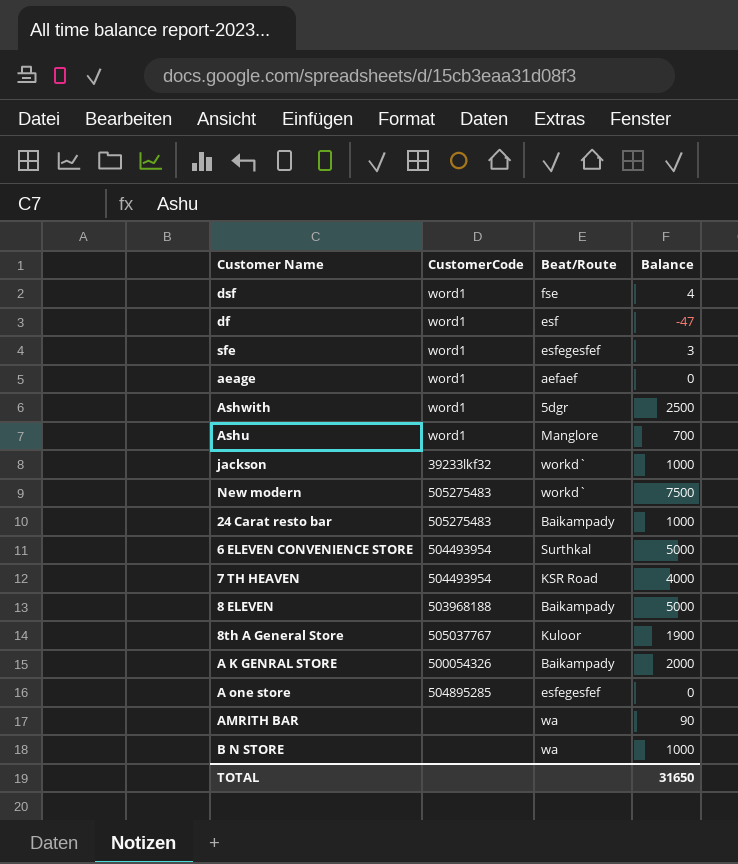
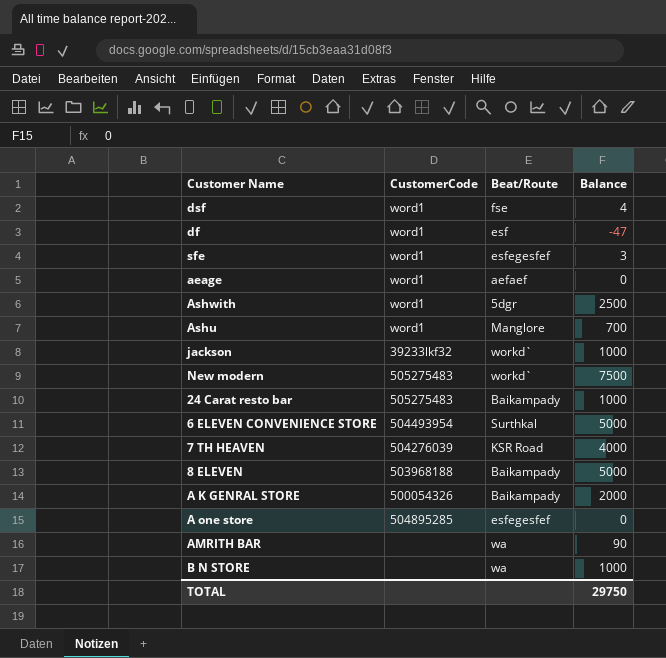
row 8th A General Store: 505037767 | Kuloor | 1900 -> none
7 TH HEAVEN | CustomerCode: 504493954 -> 504276039
TOTAL | Balance: 31650 -> 29750

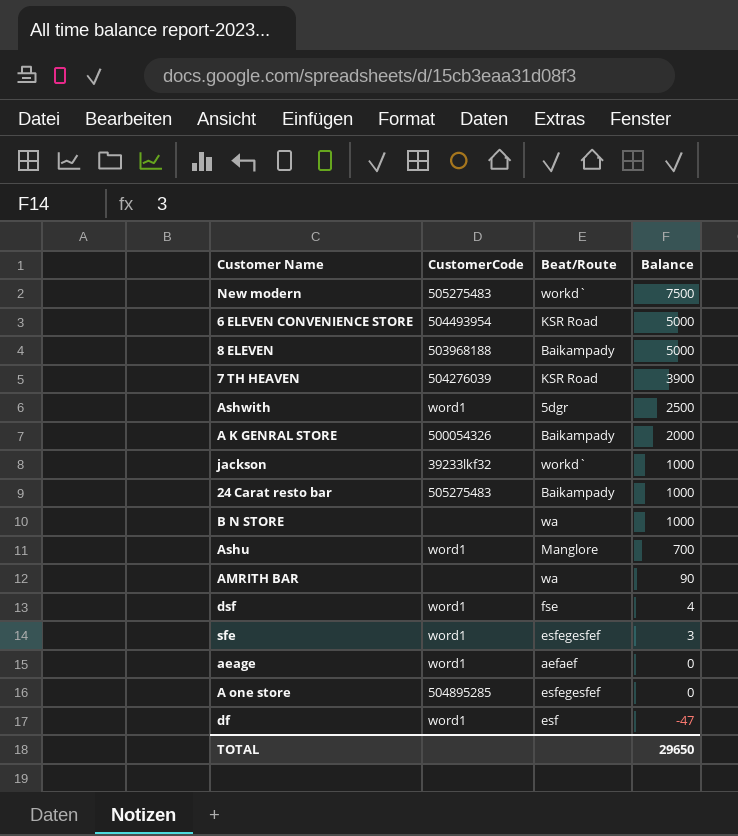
row order: none -> Balance descending
6 ELEVEN CONVENIENCE STORE | Beat/Route: Surthkal -> KSR Road
7 TH HEAVEN | Balance: 4000 -> 3900
TOTAL | Balance: 29750 -> 29650

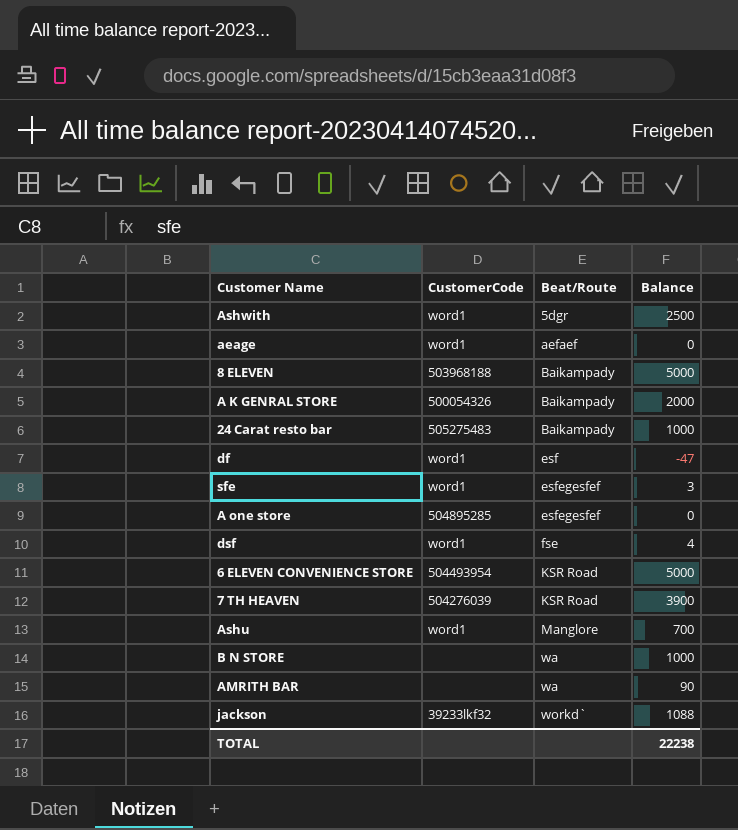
row order: Balance descending -> Beat/Route ascending
row New modern: 505275483 | workd` | 7500 -> none
jackson | Balance: 1000 -> 1088
TOTAL | Balance: 29650 -> 22238

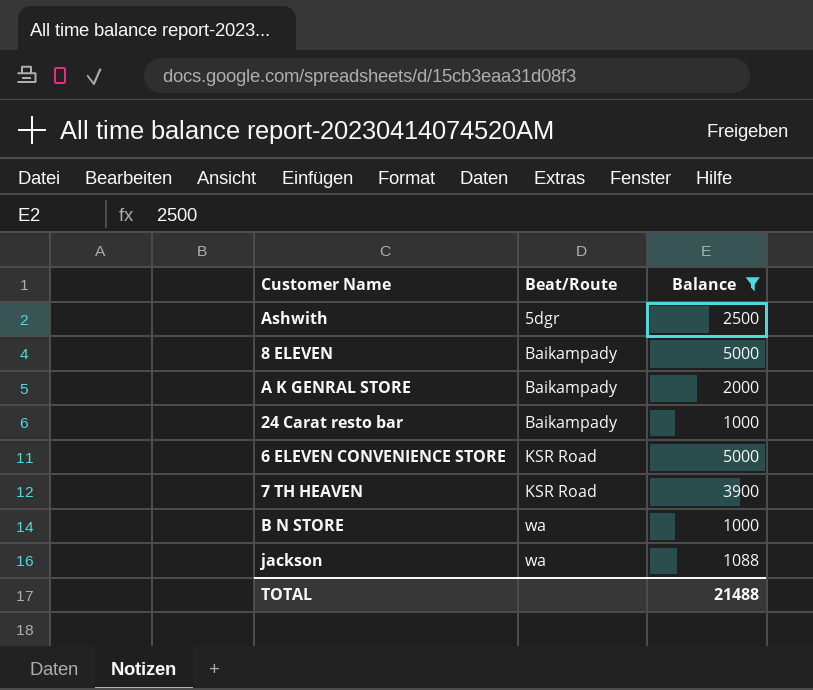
filter: none -> Balance >= 1000
column CustomerCode | position: 2 -> none
jackson | Beat/Route: workd` -> wa
TOTAL | Balance: 22238 -> 21488

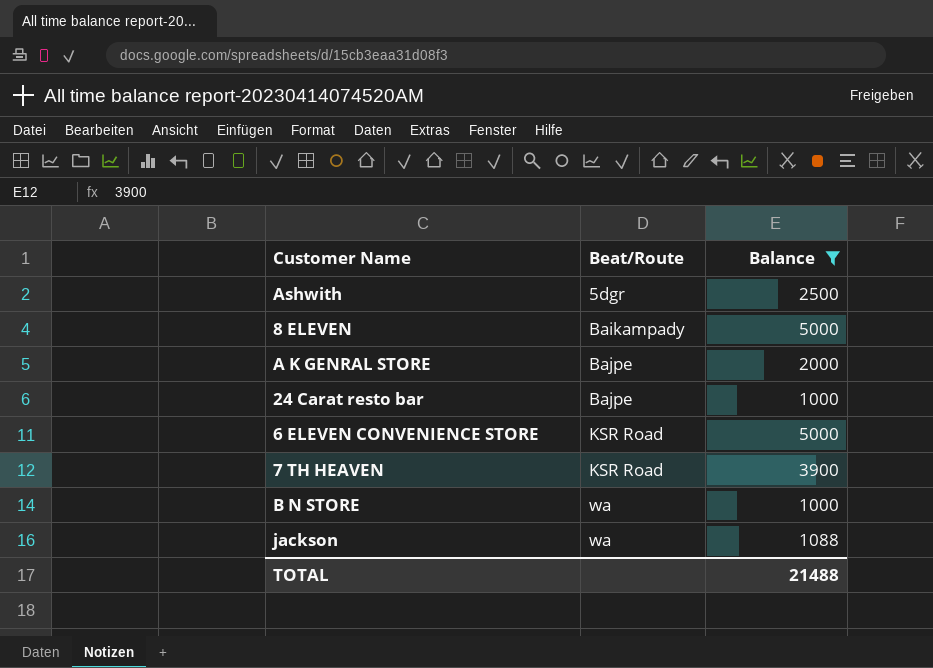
A K GENRAL STORE | Beat/Route: Baikampady -> Bajpe
24 Carat resto bar | Beat/Route: Baikampady -> Bajpe

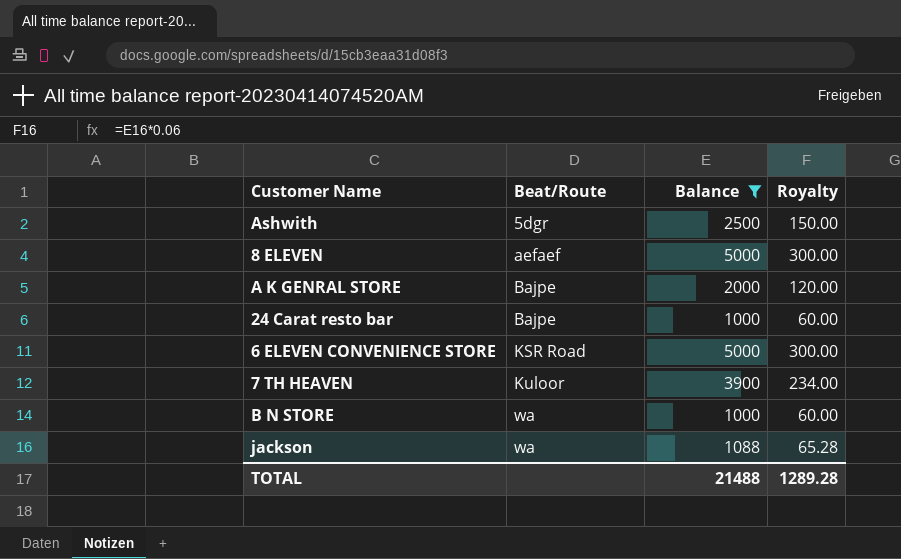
column Royalty | formula: none -> [Balance] * 0.06
8 ELEVEN | Beat/Route: Baikampady -> aefaef
7 TH HEAVEN | Beat/Route: KSR Road -> Kuloor

